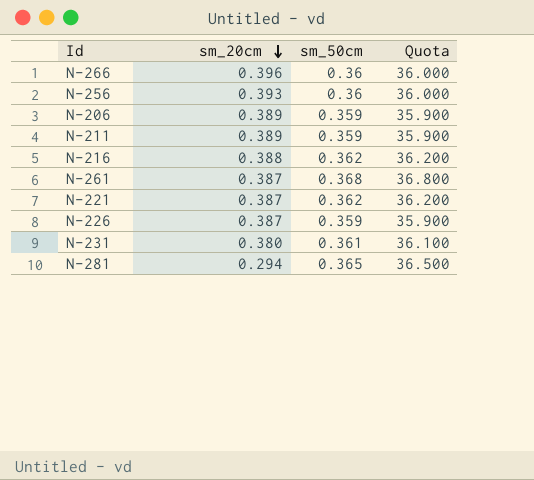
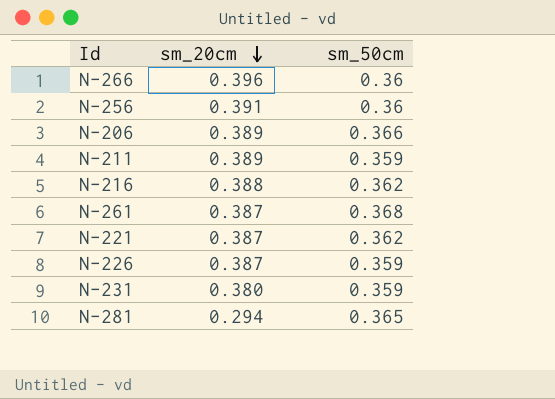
column Quota | formula: [sm_50cm] * 100 -> none
N-256 | sm_20cm: 0.393 -> 0.391
N-206 | sm_50cm: 0.359 -> 0.366
N-231 | sm_50cm: 0.361 -> 0.359

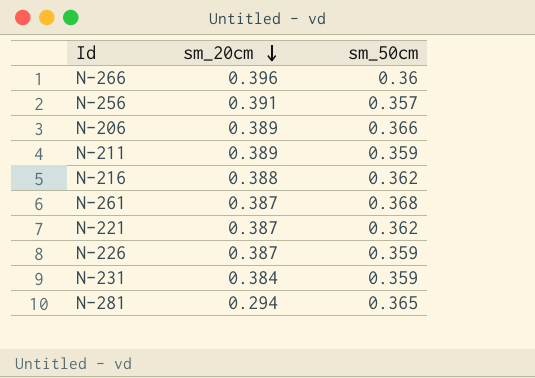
N-256 | sm_50cm: 0.36 -> 0.357
N-231 | sm_20cm: 0.380 -> 0.384

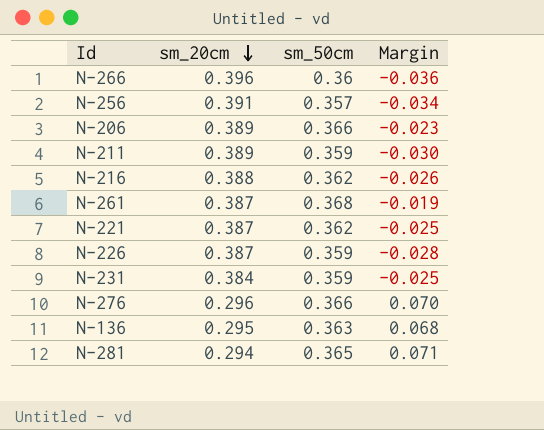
column Margin | formula: none -> [sm_50cm] - [sm_20cm]
row N-276: none -> 0.296 | 0.366 | 0.070
row N-136: none -> 0.295 | 0.363 | 0.068

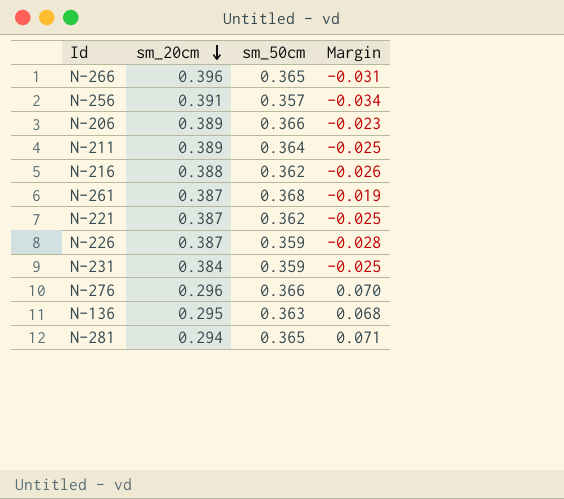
N-266 | sm_50cm: 0.36 -> 0.365
N-266 | Margin: -0.036 -> -0.031
N-211 | sm_50cm: 0.359 -> 0.364
N-211 | Margin: -0.030 -> -0.025

